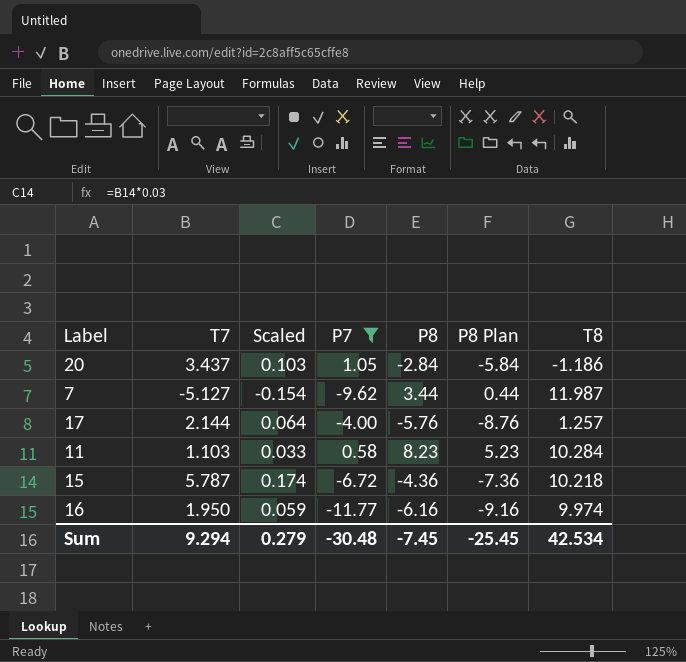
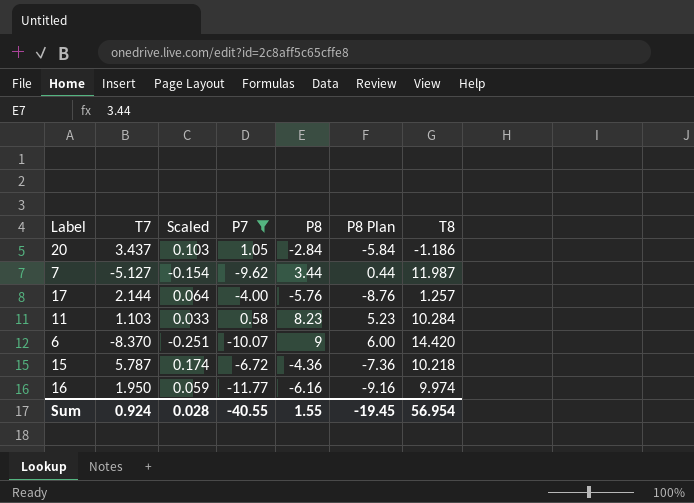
row 6: none -> -8.370 | -0.251 | -10.07 | 9 | 6.00 | 14.420
Sum | T7: 9.294 -> 0.924
Sum | Scaled: 0.279 -> 0.028
Sum | P7: -30.48 -> -40.55
Sum | P8: -7.45 -> 1.55
Sum | P8 Plan: -25.45 -> -19.45
Sum | T8: 42.534 -> 56.954

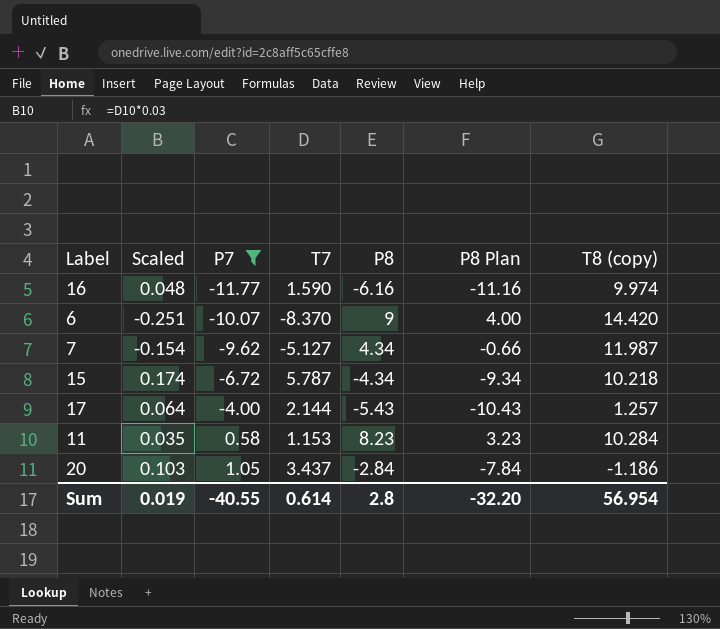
row order: none -> P7 ascending
column T7 | position: 2 -> 4
column P8 Plan | formula: [P8] - 3 -> [P8] - 5
column name: T8 -> T8 (copy)
16 | Scaled: 0.059 -> 0.048
16 | T7: 1.950 -> 1.590
7 | P8: 3.44 -> 4.34
15 | P8: -4.36 -> -4.34
17 | P8: -5.76 -> -5.43
11 | Scaled: 0.033 -> 0.035
11 | T7: 1.103 -> 1.153
Sum | Scaled: 0.028 -> 0.019
Sum | T7: 0.924 -> 0.614
Sum | P8: 1.55 -> 2.8
Sum | P8 Plan: -19.45 -> -32.20

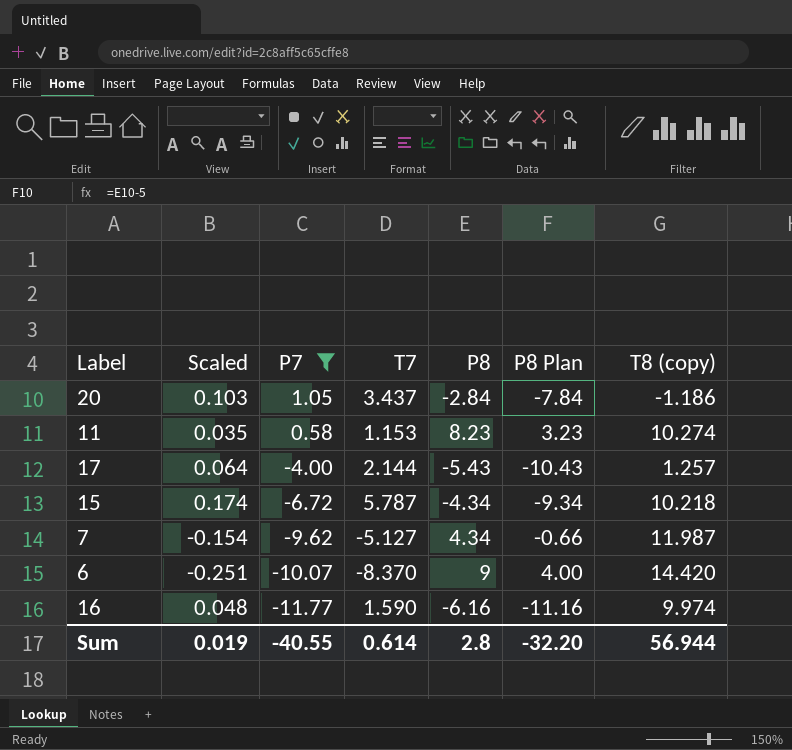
row order: P7 ascending -> P7 descending
11 | T8 (copy): 10.284 -> 10.274
Sum | T8 (copy): 56.954 -> 56.944

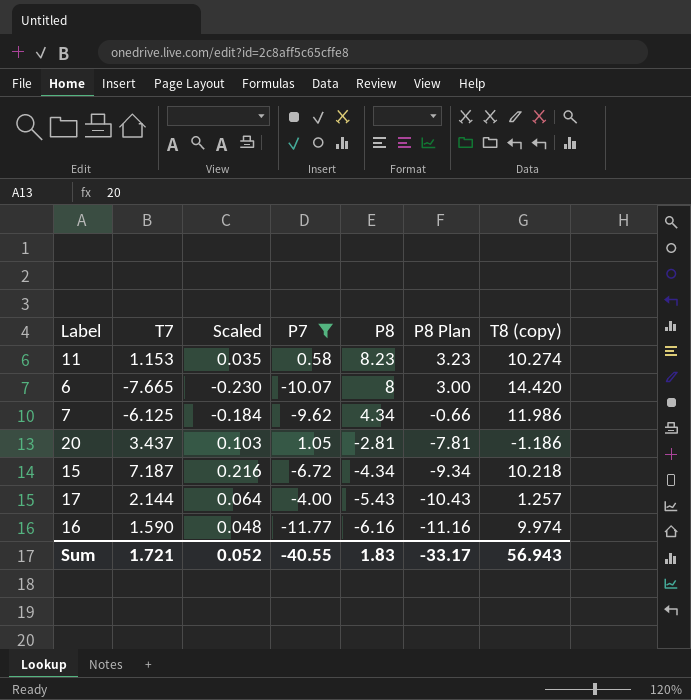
row order: P7 descending -> P8 descending
column T7 | position: 4 -> 2
6 | T7: -8.370 -> -7.665
6 | Scaled: -0.251 -> -0.230
6 | P8: 9 -> 8
6 | P8 Plan: 4.00 -> 3.00
7 | T7: -5.127 -> -6.125
7 | Scaled: -0.154 -> -0.184
7 | T8 (copy): 11.987 -> 11.986
20 | P8: -2.84 -> -2.81
20 | P8 Plan: -7.84 -> -7.81
15 | T7: 5.787 -> 7.187
15 | Scaled: 0.174 -> 0.216
Sum | T7: 0.614 -> 1.721
Sum | Scaled: 0.019 -> 0.052
Sum | P8: 2.8 -> 1.83
Sum | P8 Plan: -32.20 -> -33.17
Sum | T8 (copy): 56.944 -> 56.943

